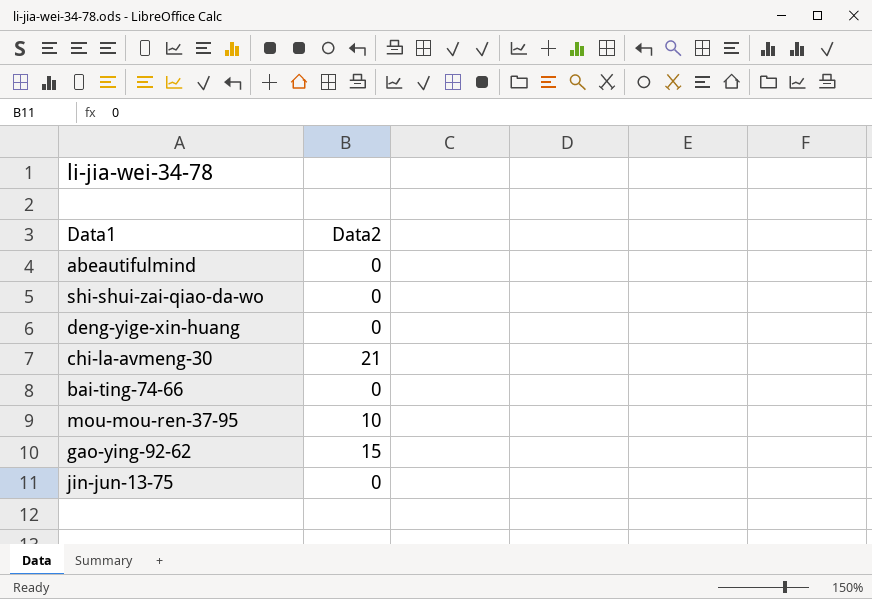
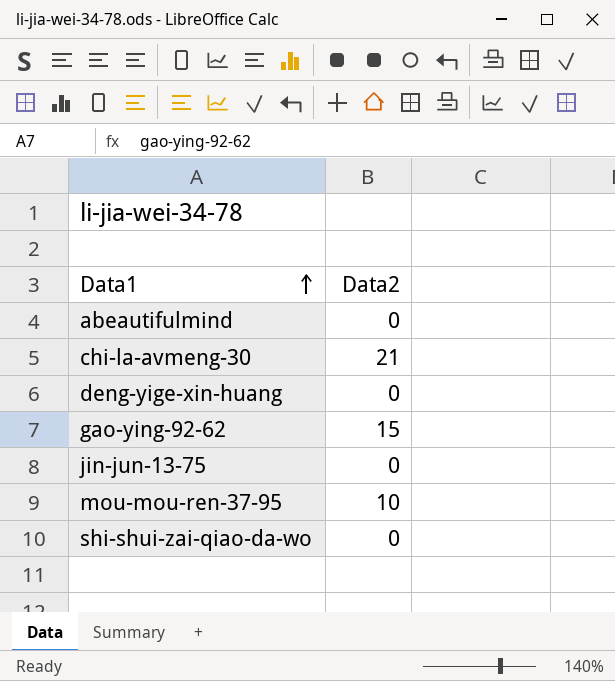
row order: none -> Data1 ascending
row bai-ting-74-66: 0 -> none

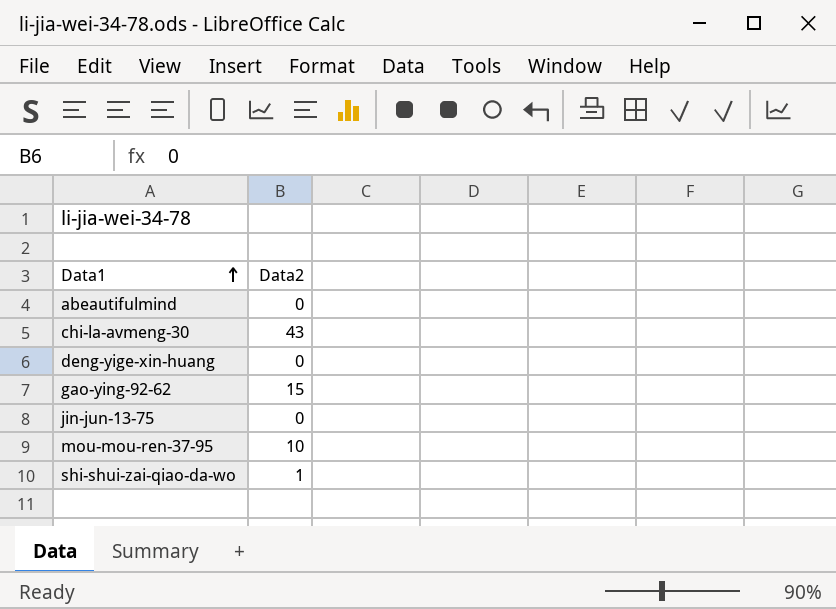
chi-la-avmeng-30 | Data2: 21 -> 43
shi-shui-zai-qiao-da-wo | Data2: 0 -> 1

